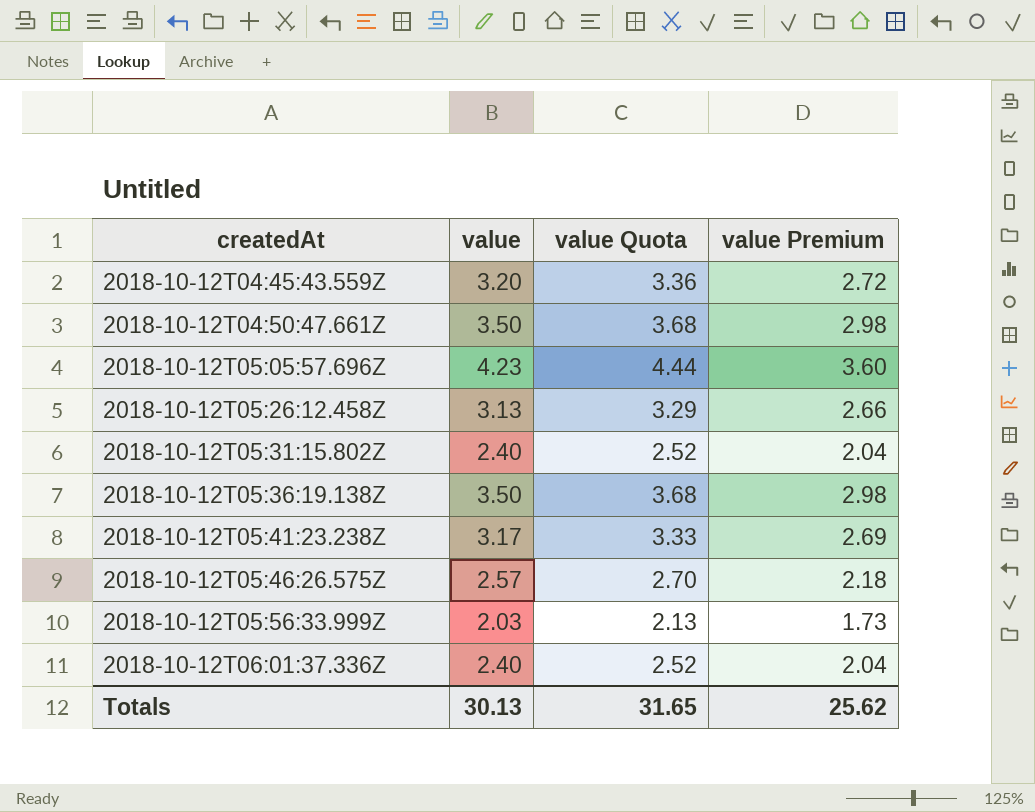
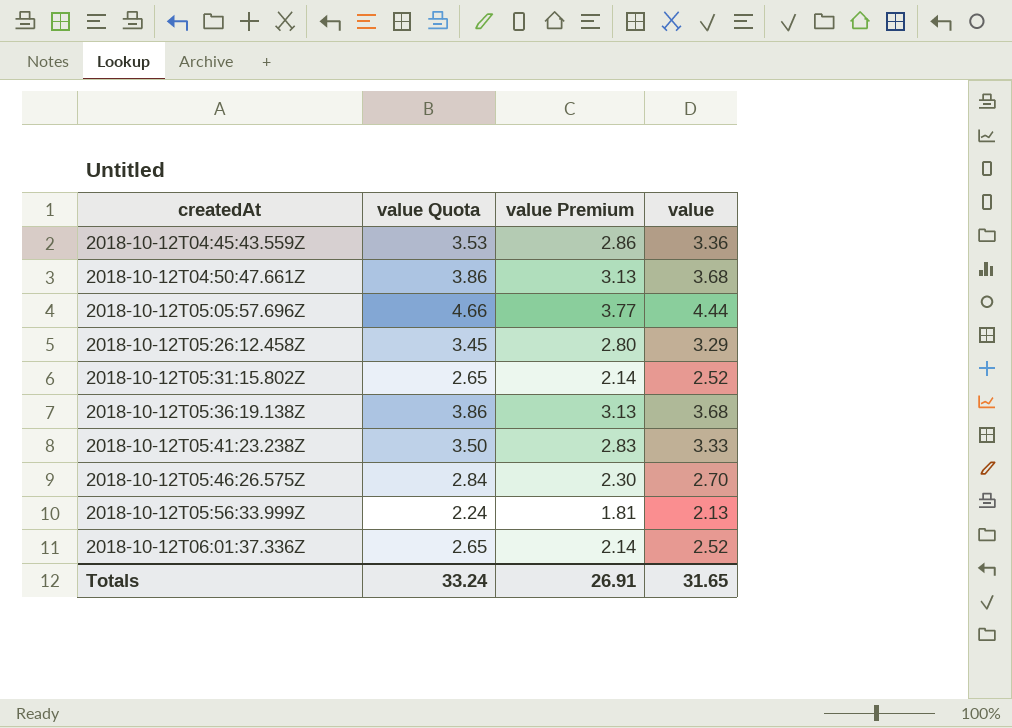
column value | position: 2 -> 4
2018-10-12T04:45:43.559Z | value Quota: 3.36 -> 3.53
2018-10-12T04:45:43.559Z | value Premium: 2.72 -> 2.86
2018-10-12T04:45:43.559Z | value: 3.20 -> 3.36
2018-10-12T04:50:47.661Z | value Quota: 3.68 -> 3.86
2018-10-12T04:50:47.661Z | value Premium: 2.98 -> 3.13
2018-10-12T04:50:47.661Z | value: 3.50 -> 3.68
2018-10-12T05:05:57.696Z | value Quota: 4.44 -> 4.66
2018-10-12T05:05:57.696Z | value Premium: 3.60 -> 3.77
2018-10-12T05:05:57.696Z | value: 4.23 -> 4.44
2018-10-12T05:26:12.458Z | value Quota: 3.29 -> 3.45
2018-10-12T05:26:12.458Z | value Premium: 2.66 -> 2.80
2018-10-12T05:26:12.458Z | value: 3.13 -> 3.29
2018-10-12T05:31:15.802Z | value Quota: 2.52 -> 2.65
2018-10-12T05:31:15.802Z | value Premium: 2.04 -> 2.14
2018-10-12T05:31:15.802Z | value: 2.40 -> 2.52
2018-10-12T05:36:19.138Z | value Quota: 3.68 -> 3.86
2018-10-12T05:36:19.138Z | value Premium: 2.98 -> 3.13
2018-10-12T05:36:19.138Z | value: 3.50 -> 3.68
2018-10-12T05:41:23.238Z | value Quota: 3.33 -> 3.50
2018-10-12T05:41:23.238Z | value Premium: 2.69 -> 2.83
2018-10-12T05:41:23.238Z | value: 3.17 -> 3.33
2018-10-12T05:46:26.575Z | value Quota: 2.70 -> 2.84
2018-10-12T05:46:26.575Z | value Premium: 2.18 -> 2.30
2018-10-12T05:46:26.575Z | value: 2.57 -> 2.70
2018-10-12T05:56:33.999Z | value Quota: 2.13 -> 2.24
2018-10-12T05:56:33.999Z | value Premium: 1.73 -> 1.81
2018-10-12T05:56:33.999Z | value: 2.03 -> 2.13
2018-10-12T06:01:37.336Z | value Quota: 2.52 -> 2.65
2018-10-12T06:01:37.336Z | value Premium: 2.04 -> 2.14
2018-10-12T06:01:37.336Z | value: 2.40 -> 2.52
Totals | value Quota: 31.65 -> 33.24
Totals | value Premium: 25.62 -> 26.91
Totals | value: 30.13 -> 31.65

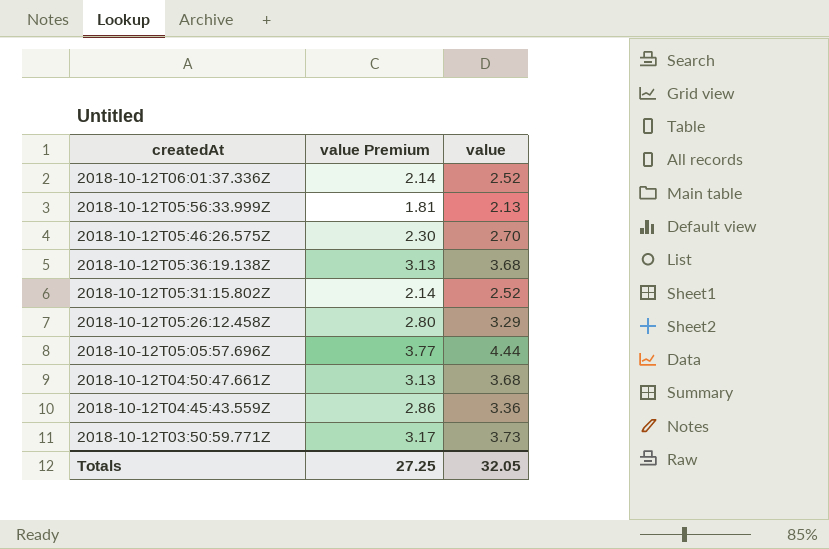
row order: createdAt ascending -> createdAt descending
column value Quota | formula: [value] * 1.05 -> none
row 2018-10-12T05:41:23.238Z: 3.50 | 2.83 | 3.33 -> none
row 2018-10-12T03:50:59.771Z: none -> 3.17 | 3.73
Totals | value Premium: 26.91 -> 27.25
Totals | value: 31.65 -> 32.05

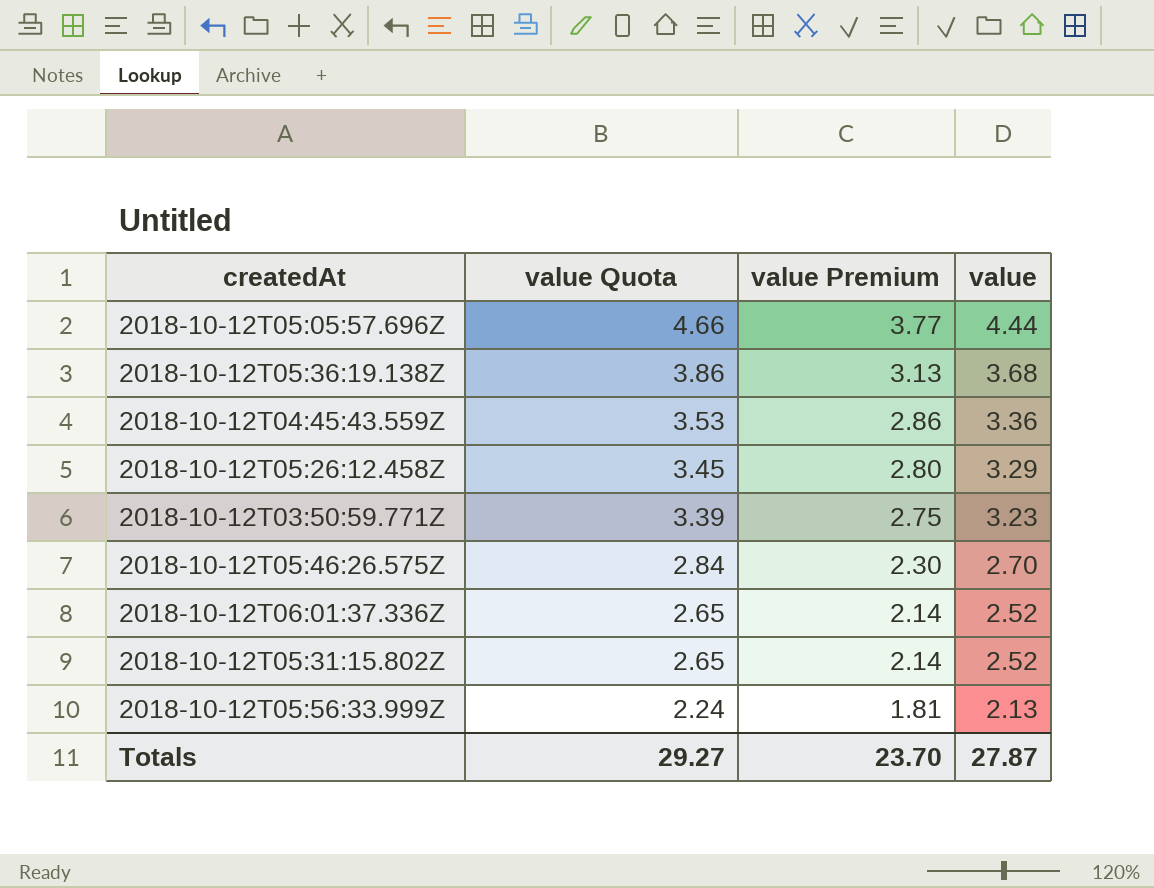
row order: createdAt descending -> value Quota descending
column value Quota | formula: none -> [value] * 1.05
row 2018-10-12T04:50:47.661Z: 3.13 | 3.68 -> none
2018-10-12T03:50:59.771Z | value Premium: 3.17 -> 2.75
2018-10-12T03:50:59.771Z | value: 3.73 -> 3.23
Totals | value Premium: 27.25 -> 23.70
Totals | value: 32.05 -> 27.87

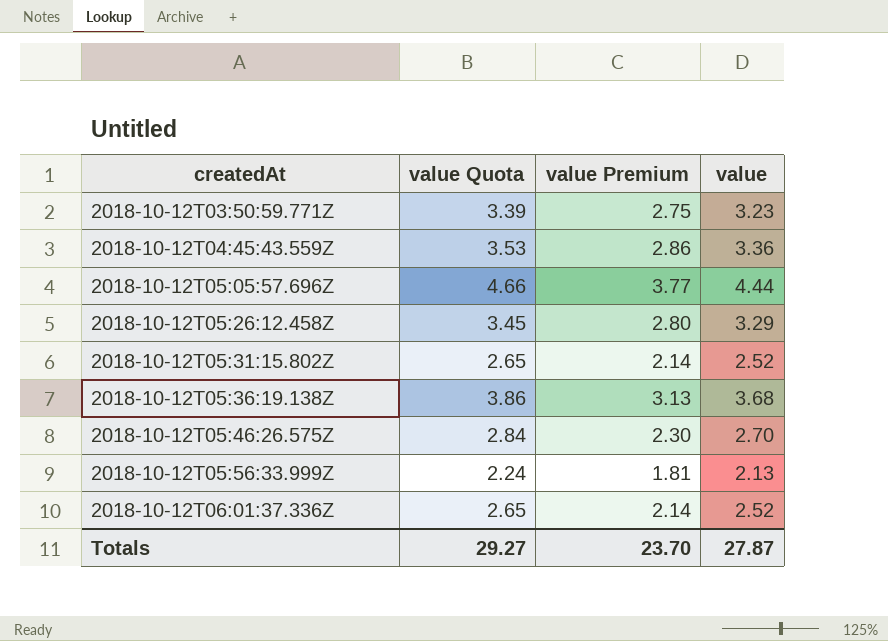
row order: value Quota descending -> createdAt ascending

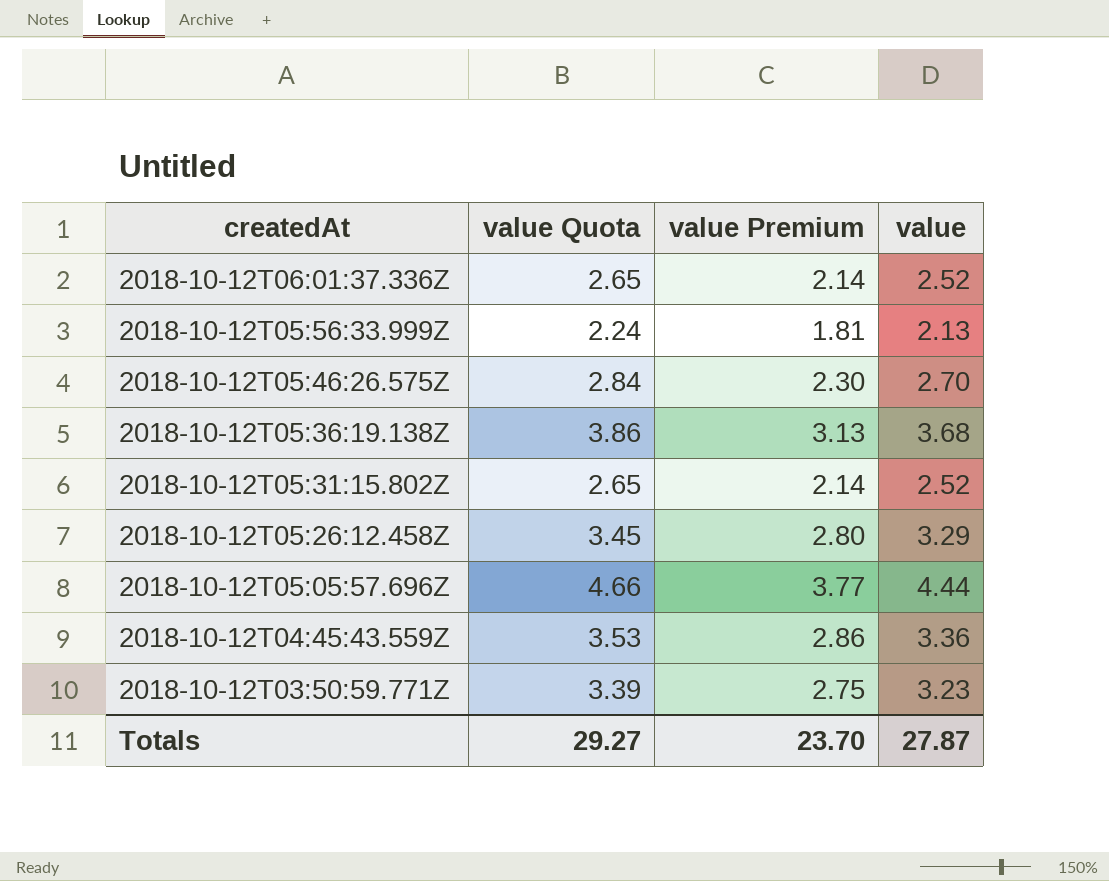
row order: createdAt ascending -> createdAt descending

